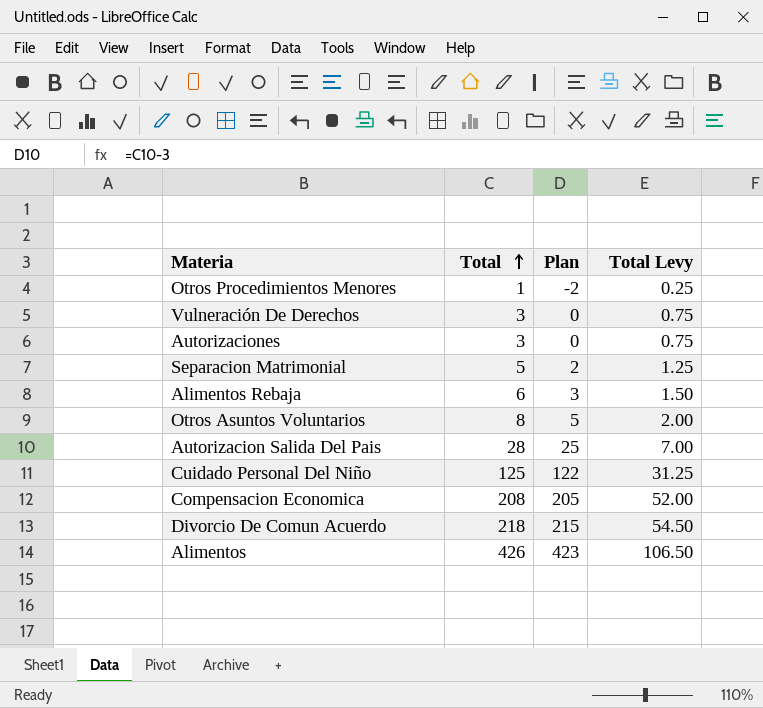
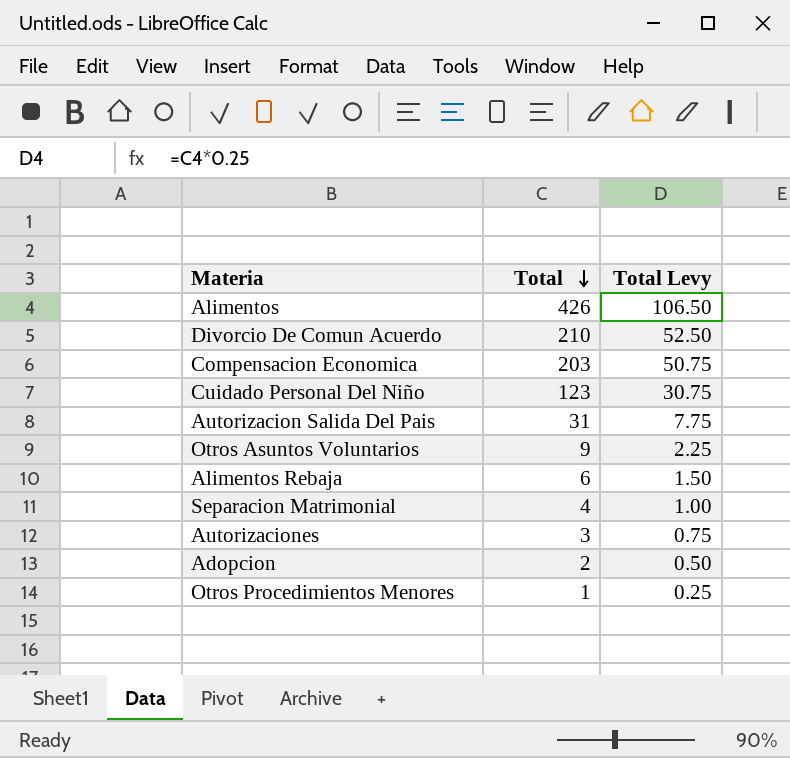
row order: Total ascending -> Total descending
column Plan | formula: [Total] - 3 -> none
row Vulneración De Derechos: 3 | 0 | 0.75 -> none
Divorcio De Comun Acuerdo | Total: 218 -> 210
Divorcio De Comun Acuerdo | Total Levy: 54.50 -> 52.50
Compensacion Economica | Total: 208 -> 203
Compensacion Economica | Total Levy: 52.00 -> 50.75
Cuidado Personal Del Niño | Total: 125 -> 123
Cuidado Personal Del Niño | Total Levy: 31.25 -> 30.75
Autorizacion Salida Del Pais | Total: 28 -> 31
Autorizacion Salida Del Pais | Total Levy: 7.00 -> 7.75
Otros Asuntos Voluntarios | Total: 8 -> 9
Otros Asuntos Voluntarios | Total Levy: 2.00 -> 2.25
Separacion Matrimonial | Total: 5 -> 4
Separacion Matrimonial | Total Levy: 1.25 -> 1.00
row Adopcion: none -> 2 | 0.50

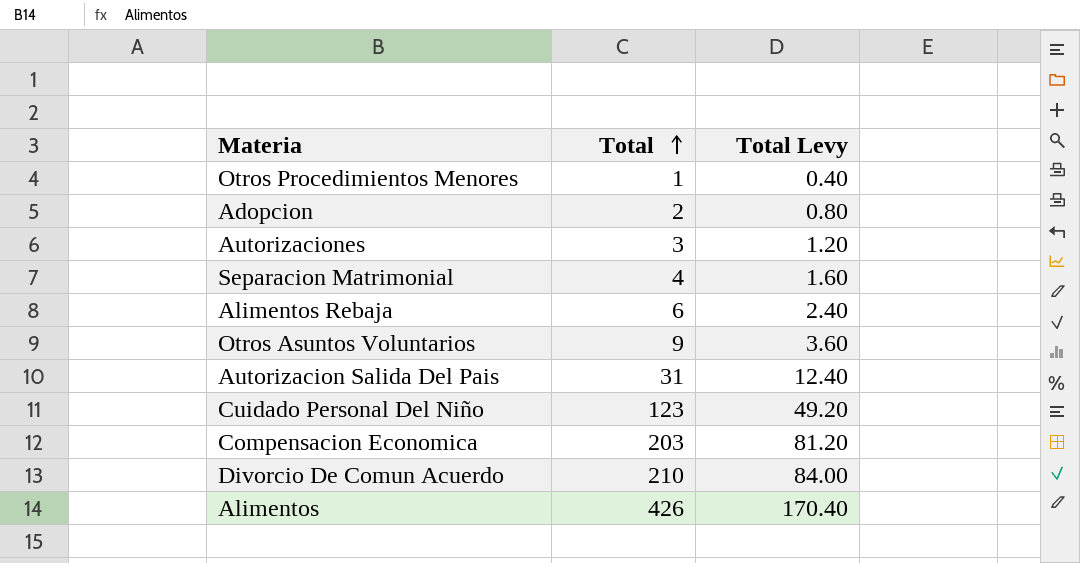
row order: Total descending -> Total ascending
column Total Levy | formula: [Total] * 0.25 -> [Total] * 0.4

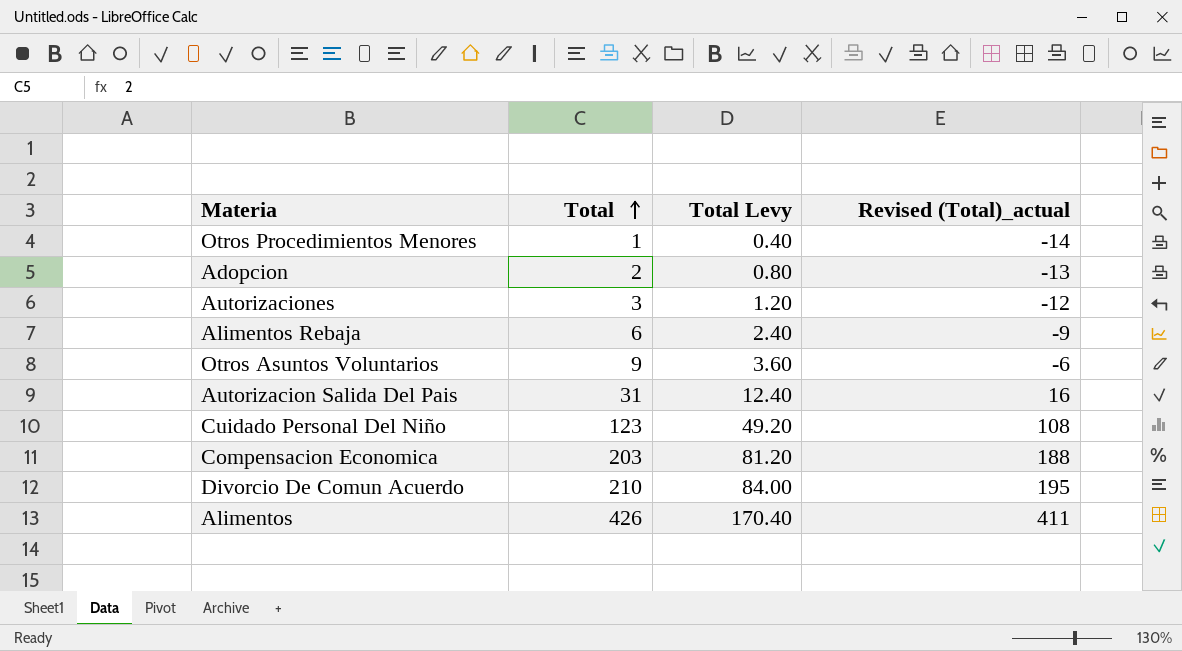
column Revised (Total)_actual | formula: none -> [Total] - 15
row Separacion Matrimonial: 4 | 1.60 -> none

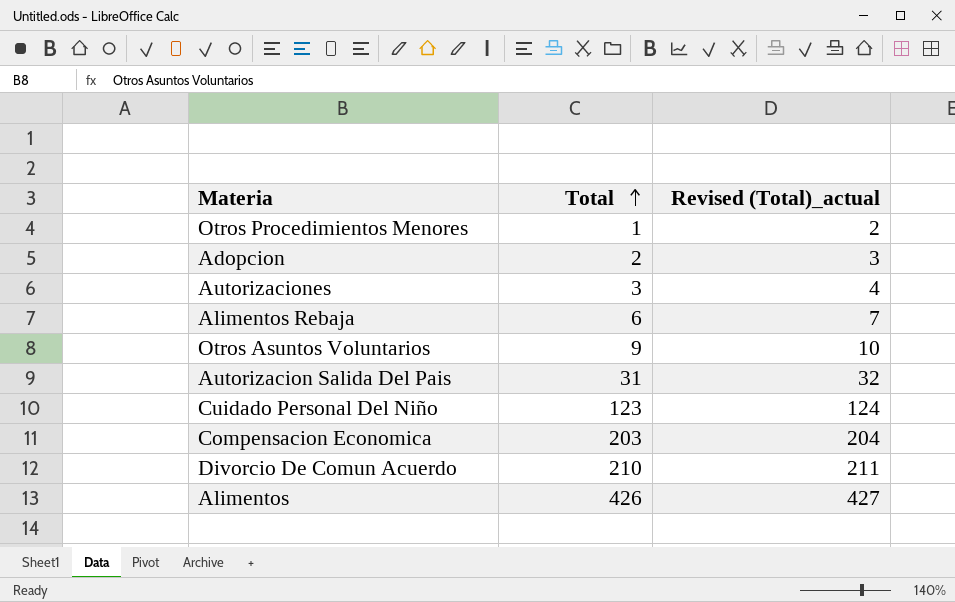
column Total Levy | formula: [Total] * 0.4 -> none
column Revised (Total)_actual | formula: [Total] - 15 -> [Total] + 1

